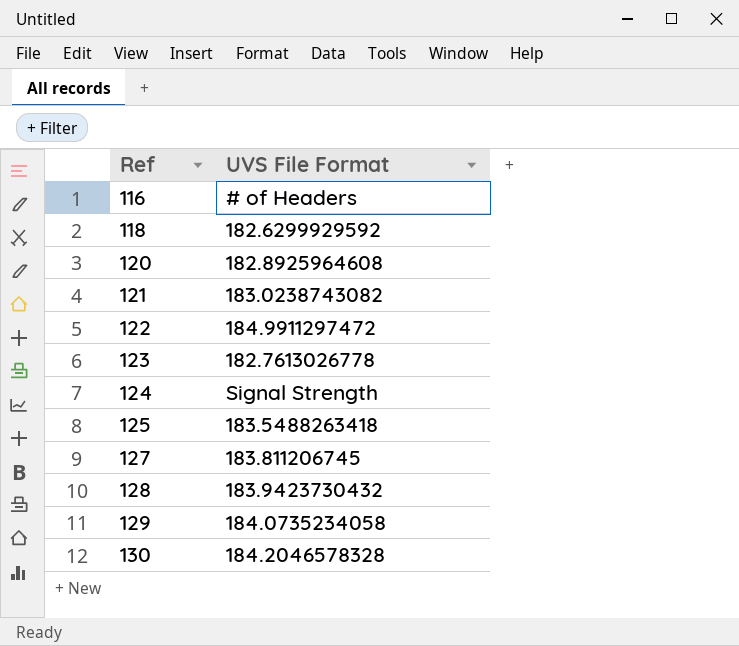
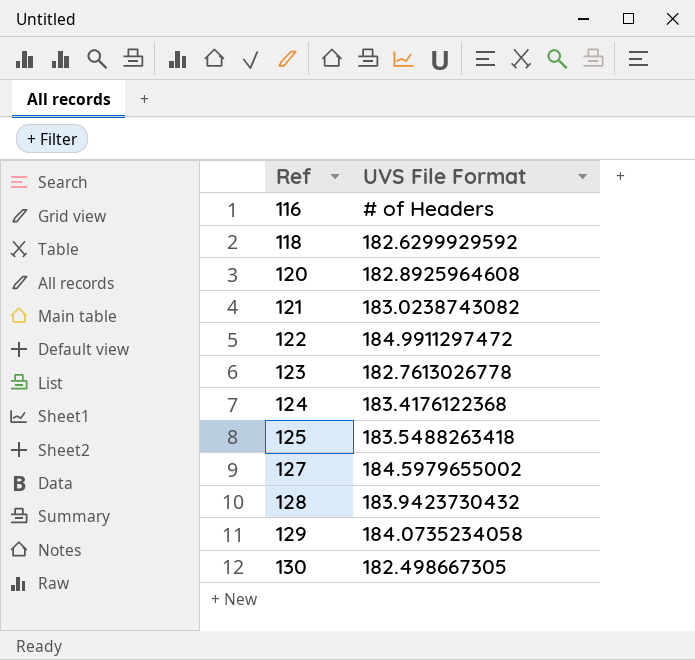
124 | UVS File Format: Signal Strength -> 183.4176122368
127 | UVS File Format: 183.811206745 -> 184.5979655002
130 | UVS File Format: 184.2046578328 -> 182.498667305

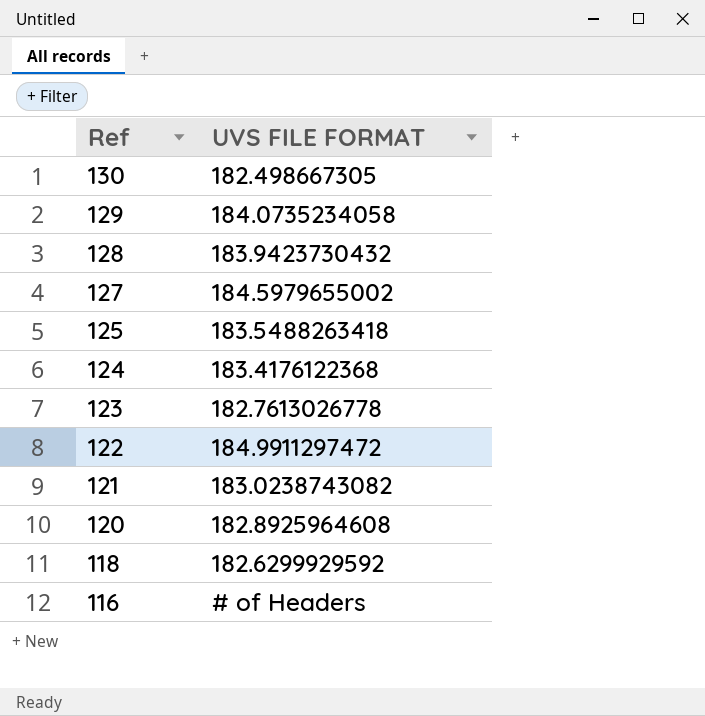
row order: Ref ascending -> Ref descending
column name: UVS File Format -> UVS FILE FORMAT

